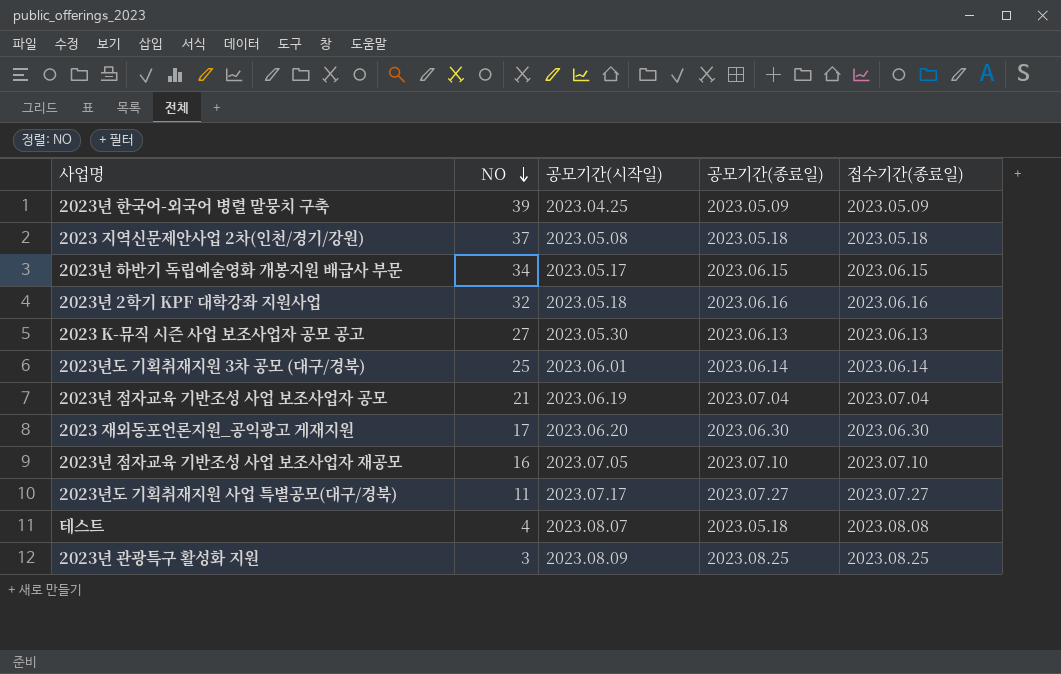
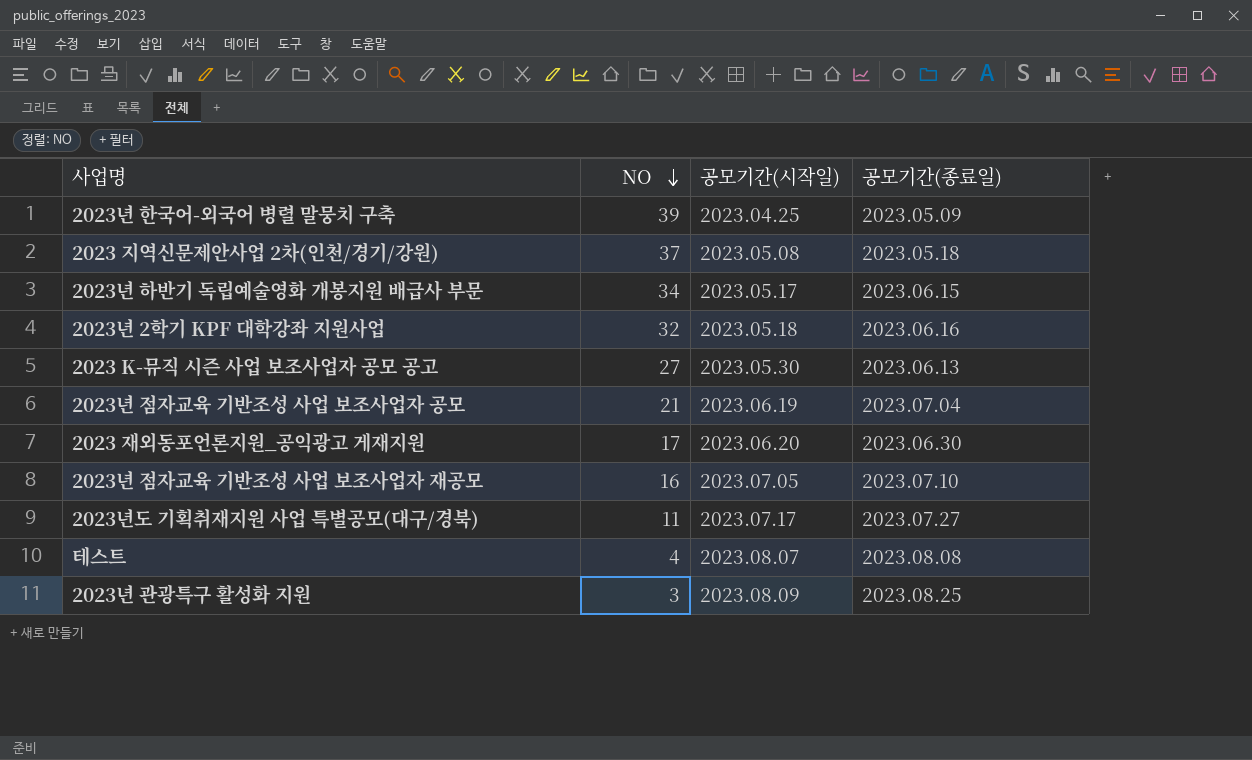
column 접수기간(종료일) | position: 5 -> none
row 2023년도 기획취재지원 3차 공모 (대구/경북): 25 | 2023.06.01 | 2023.06.14 | 2023.06.14 -> none
테스트 | 공모기간(종료일): 2023.05.18 -> 2023.08.08

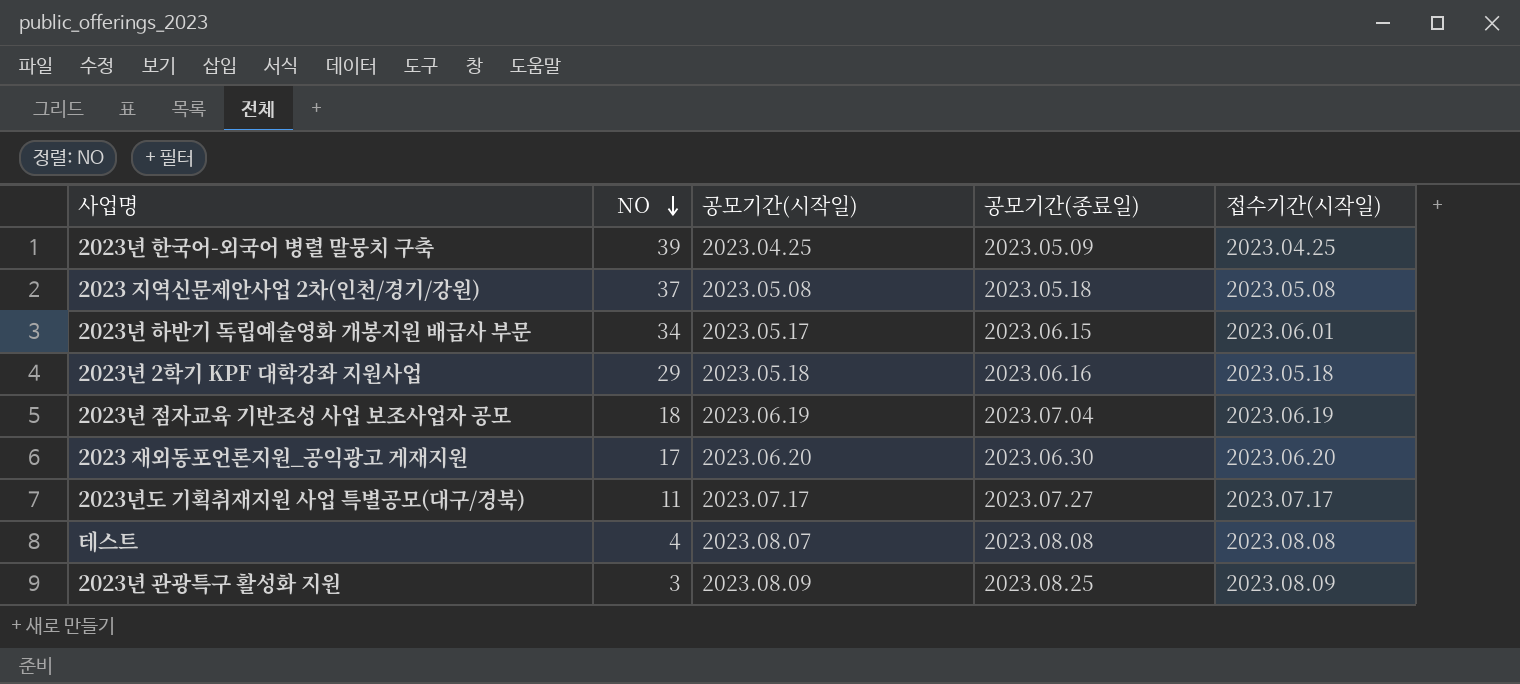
column 접수기간(시작일) | position: none -> 5
row 2023 K-뮤직 시즌 사업 보조사업자 공모 공고: 27 | 2023.05.30 | 2023.06.13 -> none
row 2023년 점자교육 기반조성 사업 보조사업자 재공모: 16 | 2023.07.05 | 2023.07.10 -> none
2023년 2학기 KPF 대학강좌 지원사업 | NO: 32 -> 29
2023년 점자교육 기반조성 사업 보조사업자 공모 | NO: 21 -> 18

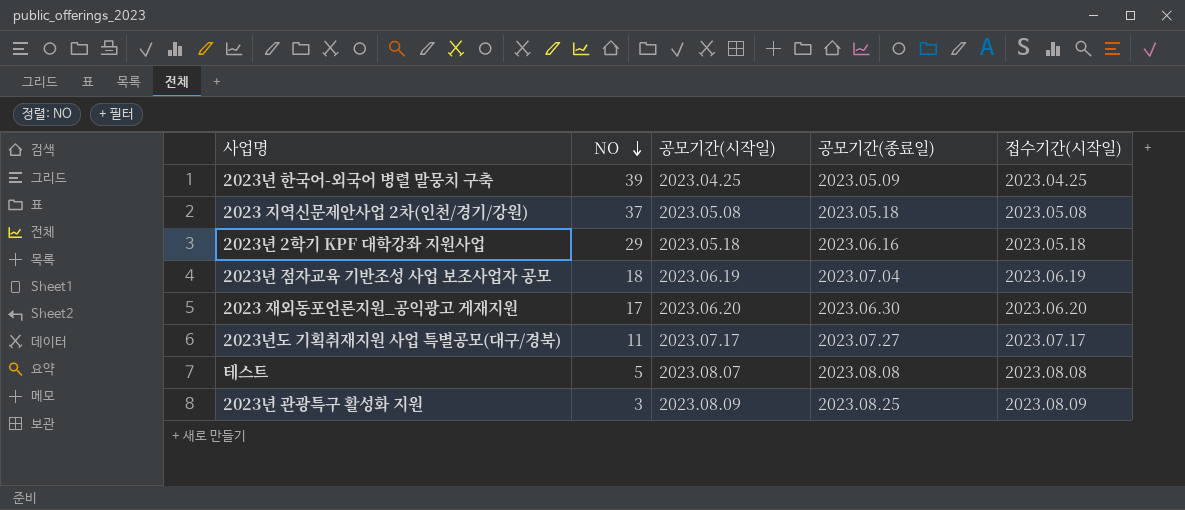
row 2023년 하반기 독립예술영화 개봉지원 배급사 부문: 34 | 2023.05.17 | 2023.06.15 | 2023.06.01 -> none
테스트 | NO: 4 -> 5

